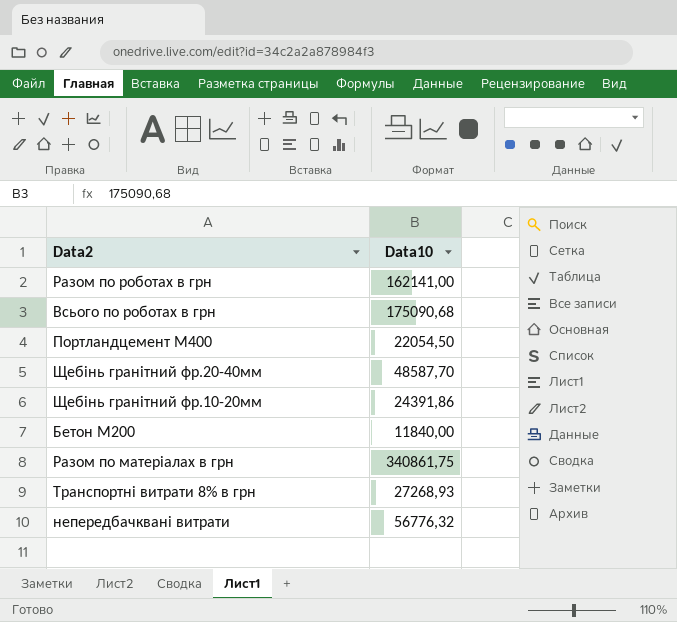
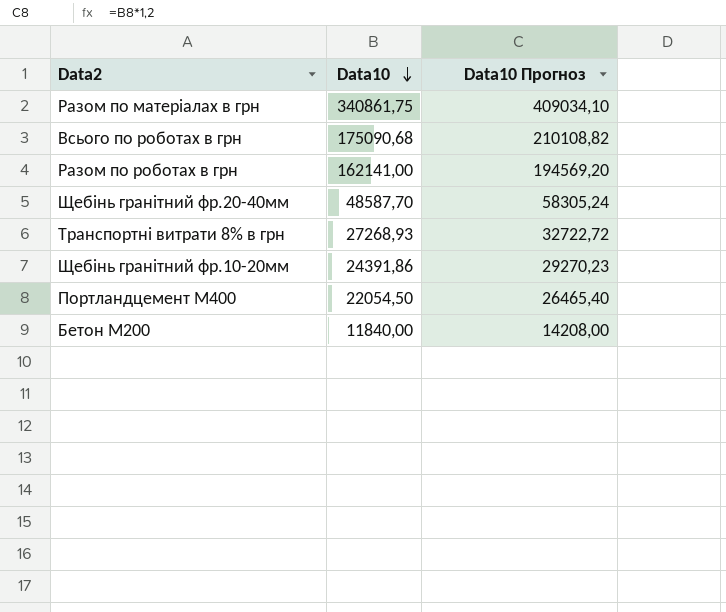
row order: none -> Data10 descending
column Data10 Прогноз | formula: none -> [Data10] * 1,2
row непередбачквані витрати: 56776,32 -> none

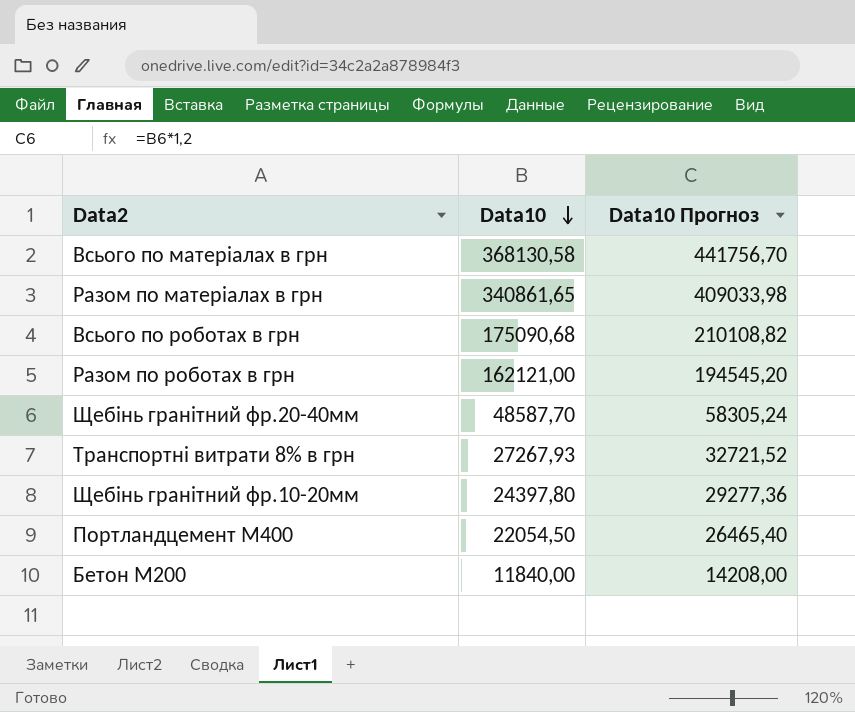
row Всього по матеріалах в грн: none -> 368130,58 | 441756,70
Разом по матеріалах в грн | Data10: 340861,75 -> 340861,65
Разом по матеріалах в грн | Data10 Прогноз: 409034,10 -> 409033,98
Разом по роботах в грн | Data10: 162141,00 -> 162121,00
Разом по роботах в грн | Data10 Прогноз: 194569,20 -> 194545,20
Транспортні витрати 8% в грн | Data10: 27268,93 -> 27267,93
Транспортні витрати 8% в грн | Data10 Прогноз: 32722,72 -> 32721,52
Щебінь гранітний фр.10-20мм | Data10: 24391,86 -> 24397,80
Щебінь гранітний фр.10-20мм | Data10 Прогноз: 29270,23 -> 29277,36

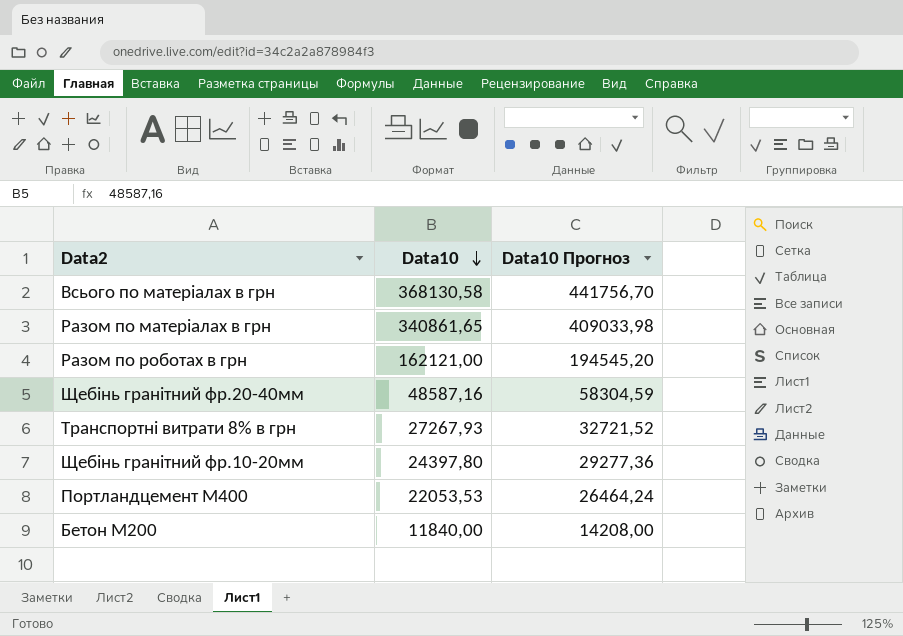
row Всього по роботах в грн: 175090,68 | 210108,82 -> none
Щебінь гранітний фр.20-40мм | Data10: 48587,70 -> 48587,16
Щебінь гранітний фр.20-40мм | Data10 Прогноз: 58305,24 -> 58304,59
Портландцемент М400 | Data10: 22054,50 -> 22053,53
Портландцемент М400 | Data10 Прогноз: 26465,40 -> 26464,24

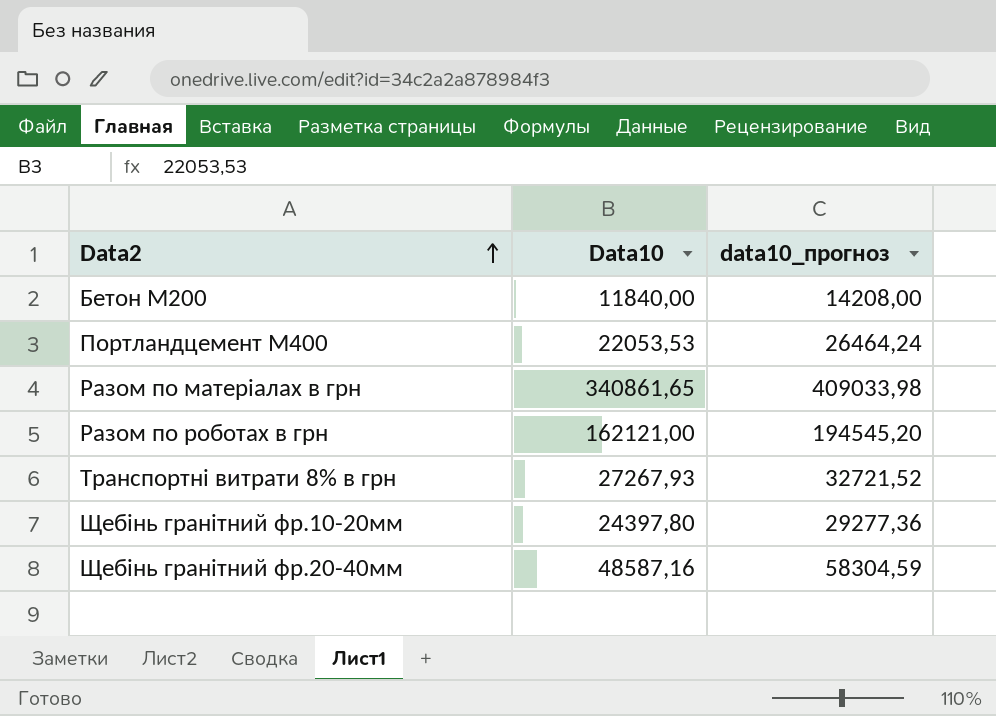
row order: Data10 descending -> Data2 ascending
column name: Data10 Прогноз -> data10_прогноз
row Всього по матеріалах в грн: 368130,58 | 441756,70 -> none

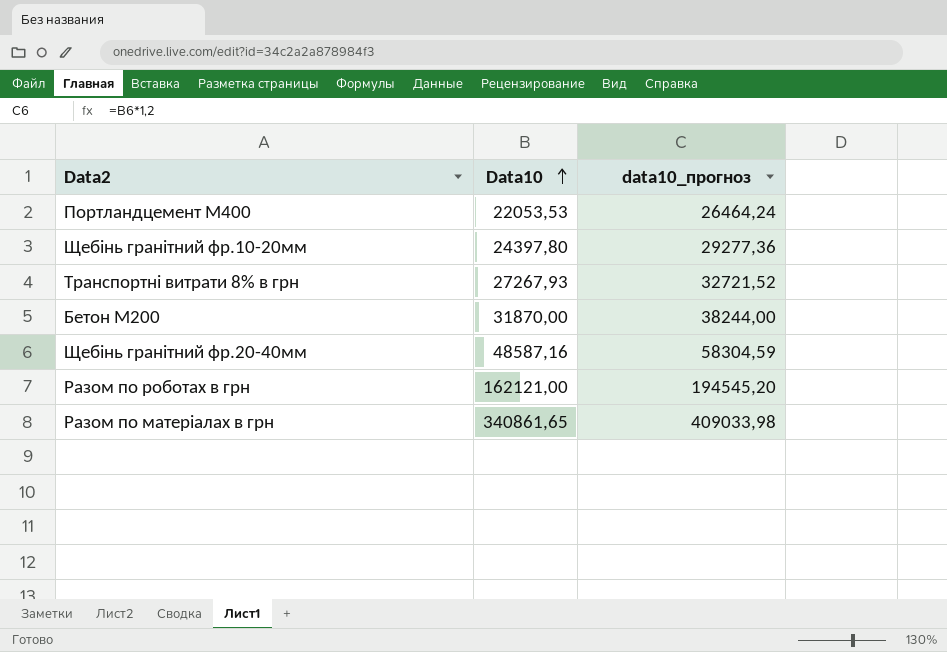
row order: Data2 ascending -> Data10 ascending
Бетон М200 | Data10: 11840,00 -> 31870,00
Бетон М200 | data10_прогноз: 14208,00 -> 38244,00

